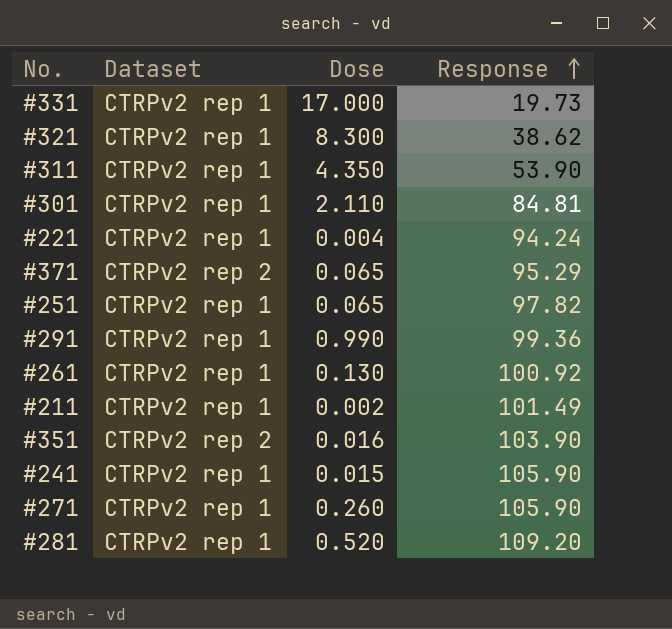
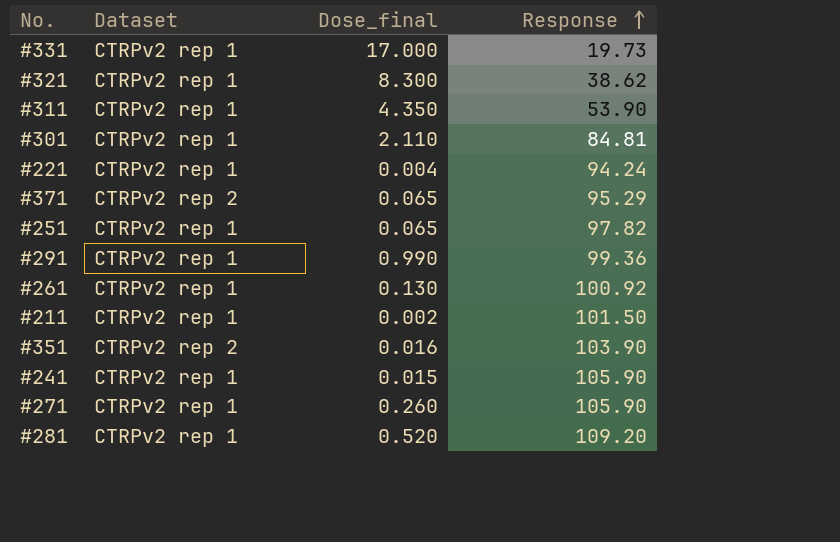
column name: Dose -> Dose_final
#211 | Response: 101.49 -> 101.50

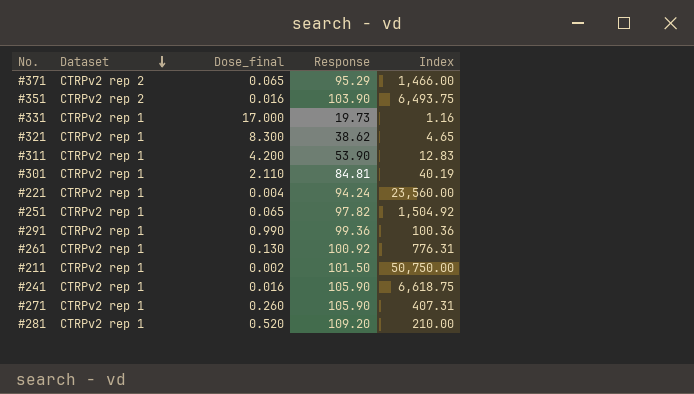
row order: Response ascending -> Dataset descending
column Index | formula: none -> [Response] / [Dose_final]
#311 | Dose_final: 4.350 -> 4.200
#241 | Dose_final: 0.015 -> 0.016

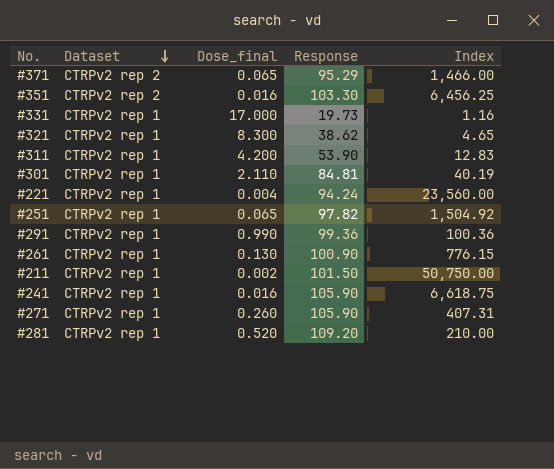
#351 | Response: 103.90 -> 103.30
#351 | Index: 6,493.75 -> 6,456.25
#261 | Response: 100.92 -> 100.90
#261 | Index: 776.31 -> 776.15

